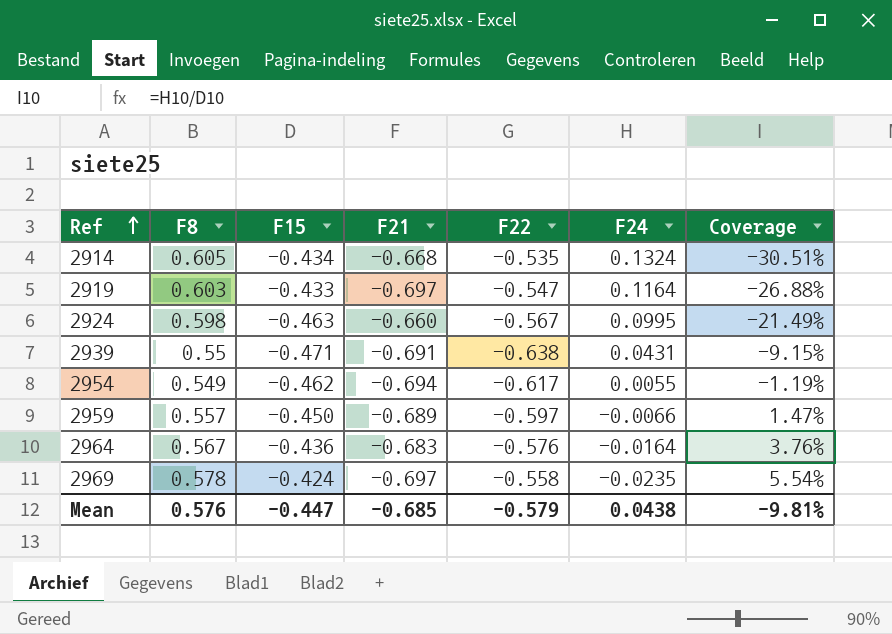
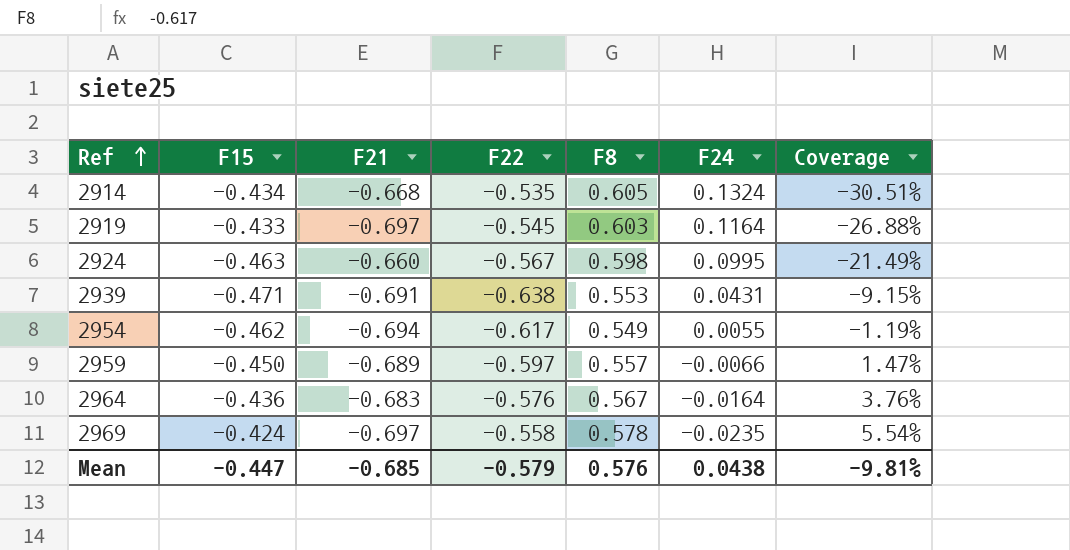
column F8 | position: 2 -> 5
2919 | F22: -0.547 -> -0.545
2939 | F8: 0.55 -> 0.553

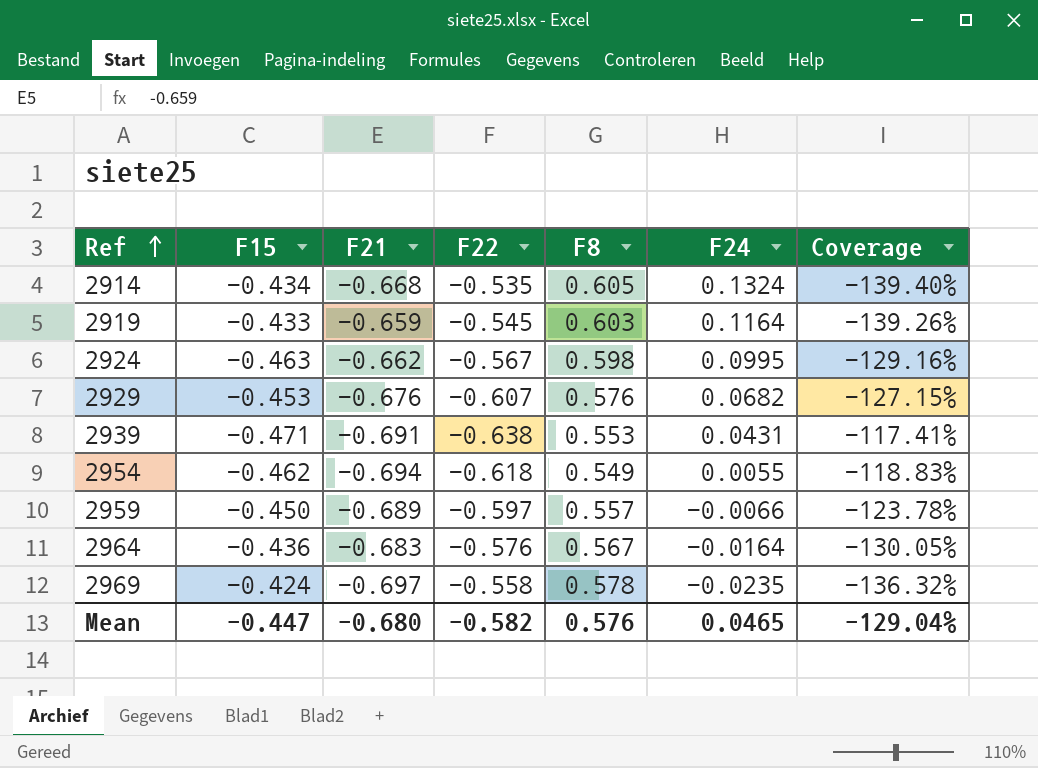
column Coverage | formula: [F24] / [F15] -> [F8] / [F15]
2919 | F21: -0.697 -> -0.659
2924 | F21: -0.660 -> -0.662
row 2929: none -> -0.453 | -0.676 | -0.607 | 0.576 | 0.0682 | -127.15%
2954 | F22: -0.617 -> -0.618
Mean | F21: -0.685 -> -0.680
Mean | F22: -0.579 -> -0.582
Mean | F24: 0.0438 -> 0.0465
Mean | Coverage: -9.81% -> -129.04%

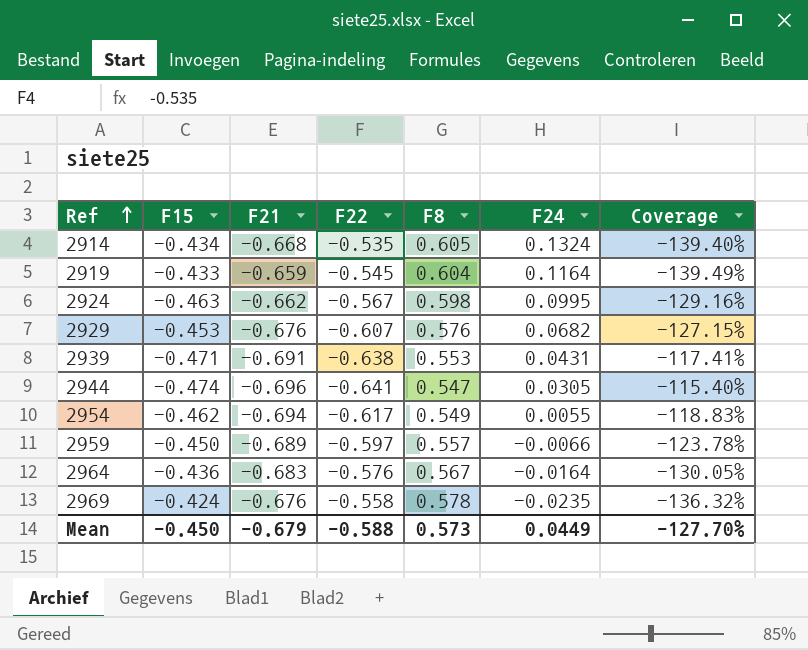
2919 | F8: 0.603 -> 0.604
2919 | Coverage: -139.26% -> -139.49%
row 2944: none -> -0.474 | -0.696 | -0.641 | 0.547 | 0.0305 | -115.40%
2954 | F22: -0.618 -> -0.617
2969 | F21: -0.697 -> -0.676
Mean | F15: -0.447 -> -0.450
Mean | F21: -0.680 -> -0.679
Mean | F22: -0.582 -> -0.588
Mean | F8: 0.576 -> 0.573
Mean | F24: 0.0465 -> 0.0449
Mean | Coverage: -129.04% -> -127.70%

